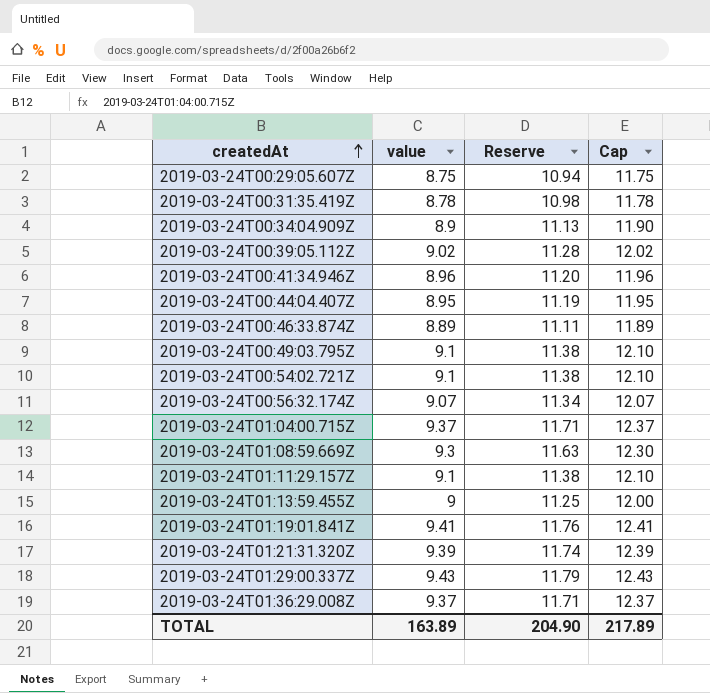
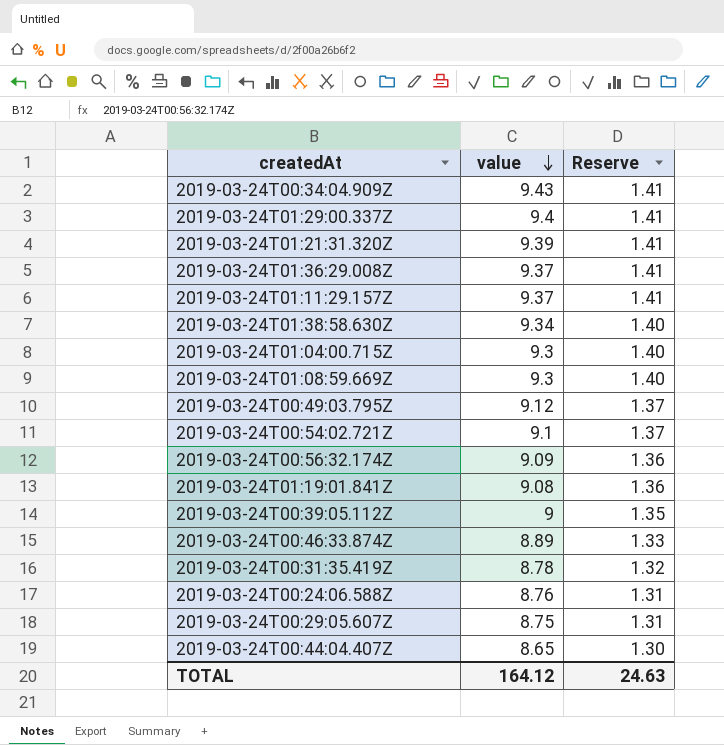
row order: createdAt ascending -> value descending
column Cap | formula: [value] + 3 -> none
column Reserve | formula: [value] * 1.25 -> [value] * 0.15
row 2019-03-24T00:41:34.946Z: 8.96 | 11.20 | 11.96 -> none
row 2019-03-24T01:13:59.455Z: 9 | 11.25 | 12.00 -> none
2019-03-24T00:34:04.909Z | value: 8.9 -> 9.43
2019-03-24T01:29:00.337Z | value: 9.43 -> 9.4
2019-03-24T01:11:29.157Z | value: 9.1 -> 9.37
row 2019-03-24T01:38:58.630Z: none -> 9.34 | 1.40
2019-03-24T01:04:00.715Z | value: 9.37 -> 9.3
2019-03-24T00:49:03.795Z | value: 9.1 -> 9.12
2019-03-24T00:56:32.174Z | value: 9.07 -> 9.09
2019-03-24T01:19:01.841Z | value: 9.41 -> 9.08
2019-03-24T00:39:05.112Z | value: 9.02 -> 9
row 2019-03-24T00:24:06.588Z: none -> 8.76 | 1.31
2019-03-24T00:44:04.407Z | value: 8.95 -> 8.65
TOTAL | value: 163.89 -> 164.12
TOTAL | Reserve: 204.90 -> 24.63

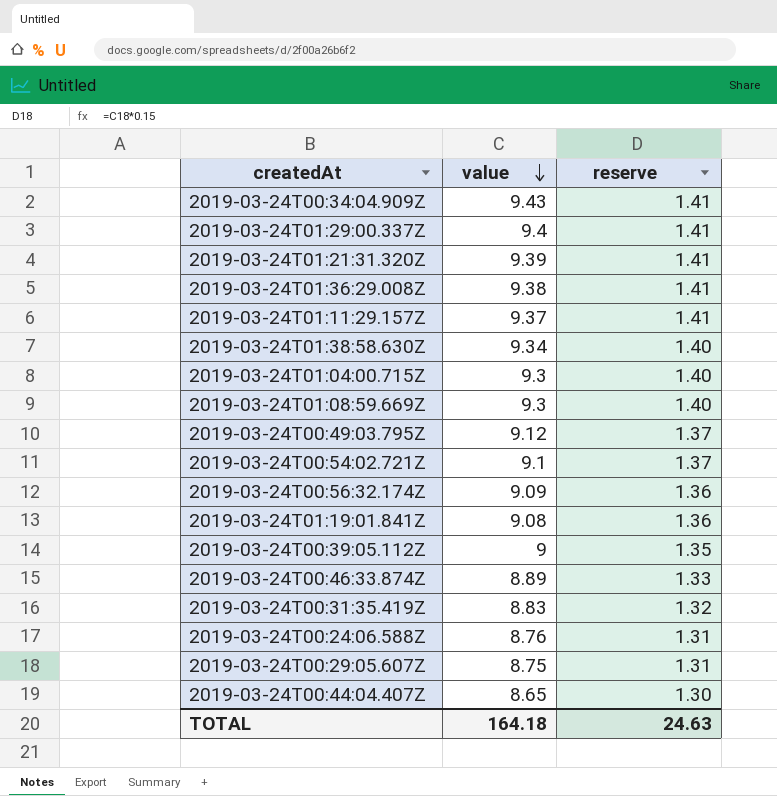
column name: Reserve -> reserve
2019-03-24T01:36:29.008Z | value: 9.37 -> 9.38
2019-03-24T00:31:35.419Z | value: 8.78 -> 8.83
TOTAL | value: 164.12 -> 164.18

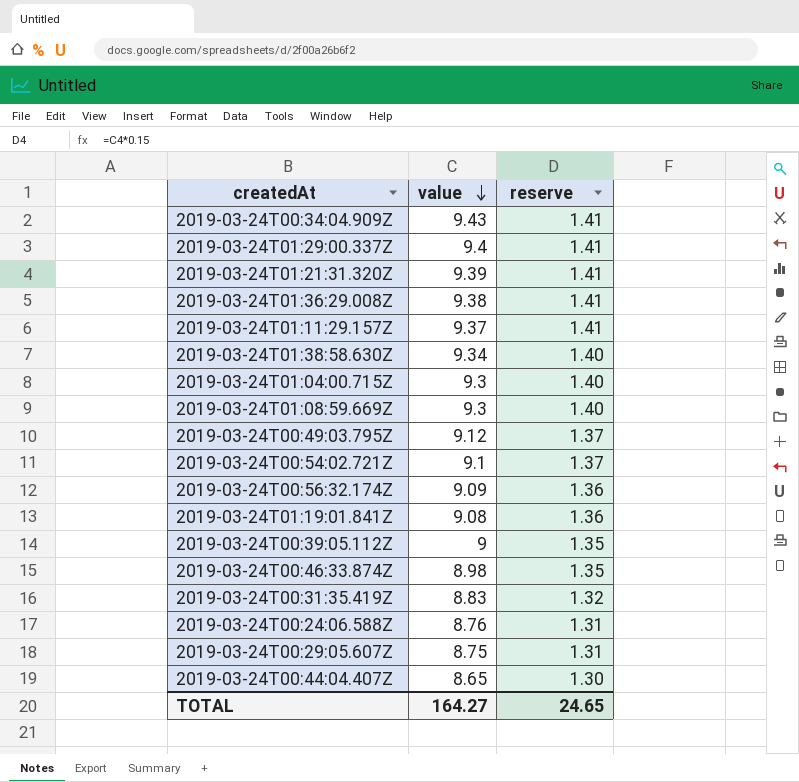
2019-03-24T00:46:33.874Z | value: 8.89 -> 8.98
2019-03-24T00:46:33.874Z | reserve: 1.33 -> 1.35
TOTAL | value: 164.18 -> 164.27
TOTAL | reserve: 24.63 -> 24.65

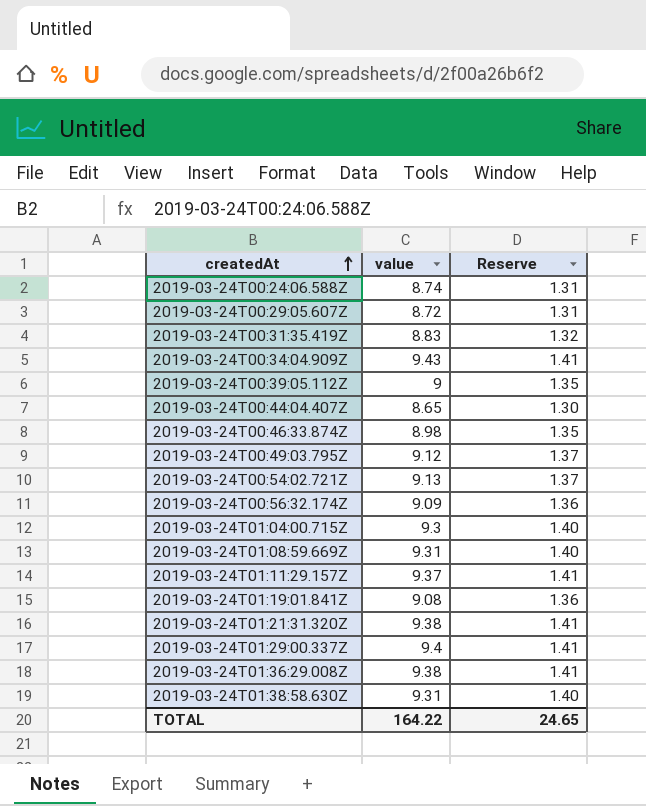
row order: value descending -> createdAt ascending
column name: reserve -> Reserve
2019-03-24T00:24:06.588Z | value: 8.76 -> 8.74
2019-03-24T00:29:05.607Z | value: 8.75 -> 8.72
2019-03-24T00:54:02.721Z | value: 9.1 -> 9.13
2019-03-24T01:08:59.669Z | value: 9.3 -> 9.31
2019-03-24T01:21:31.320Z | value: 9.39 -> 9.38
2019-03-24T01:38:58.630Z | value: 9.34 -> 9.31
TOTAL | value: 164.27 -> 164.22

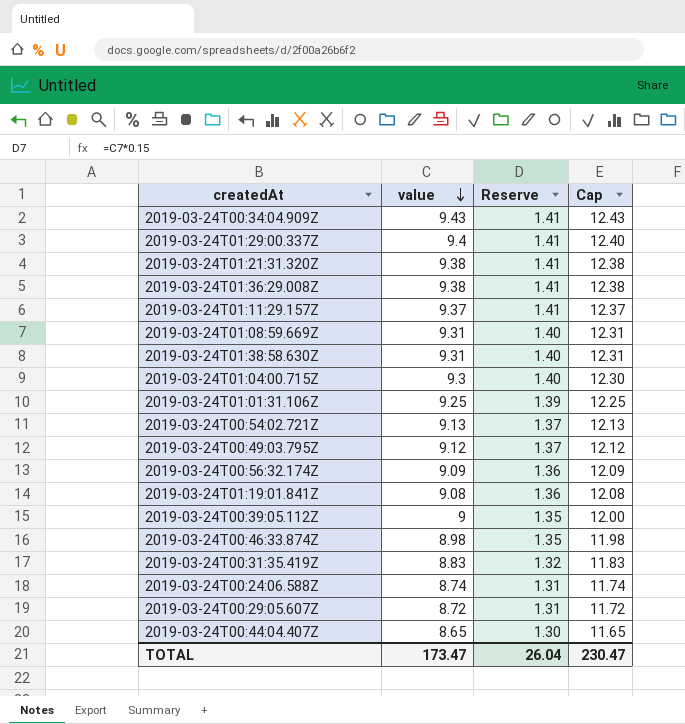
row order: createdAt ascending -> value descending
column Cap | formula: none -> [value] + 3
row 2019-03-24T01:01:31.106Z: none -> 9.25 | 1.39 | 12.25
TOTAL | value: 164.22 -> 173.47
TOTAL | Reserve: 24.65 -> 26.04

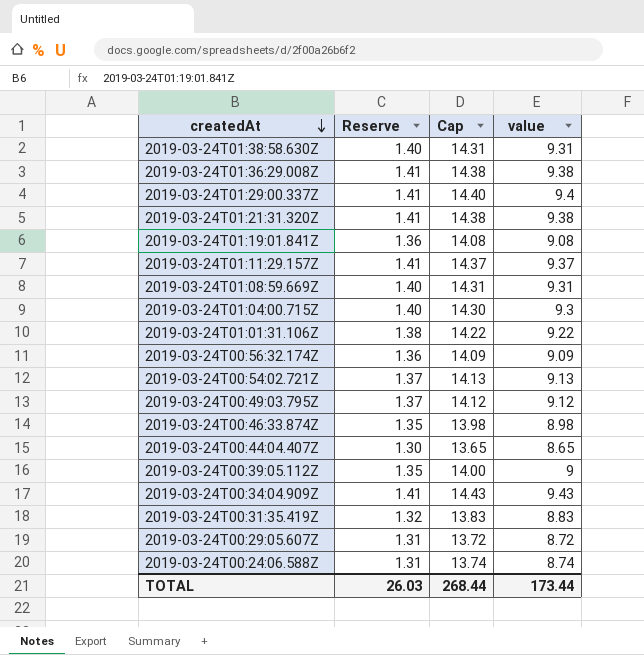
row order: value descending -> createdAt descending
column Cap | formula: [value] + 3 -> [value] + 5
column value | position: 2 -> 4
2019-03-24T01:01:31.106Z | Reserve: 1.39 -> 1.38
2019-03-24T01:01:31.106Z | value: 9.25 -> 9.22
TOTAL | Reserve: 26.04 -> 26.03
TOTAL | Cap: 230.47 -> 268.44
TOTAL | value: 173.47 -> 173.44

